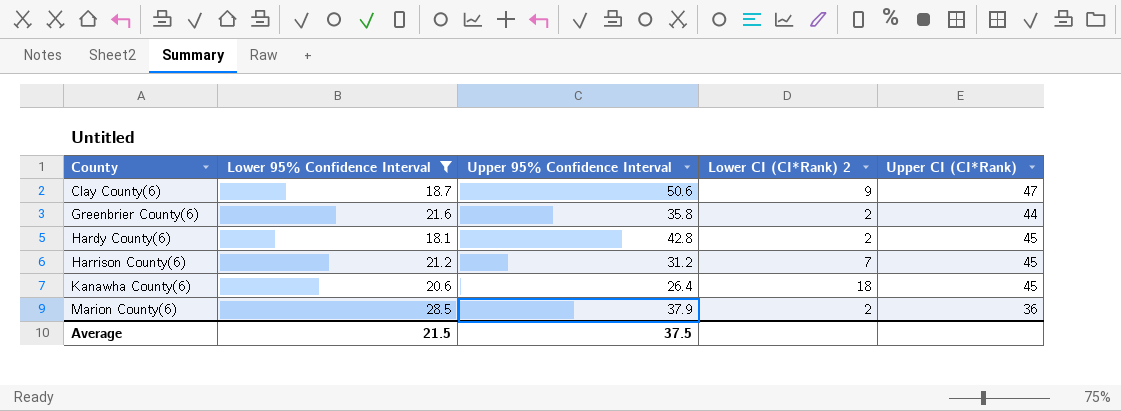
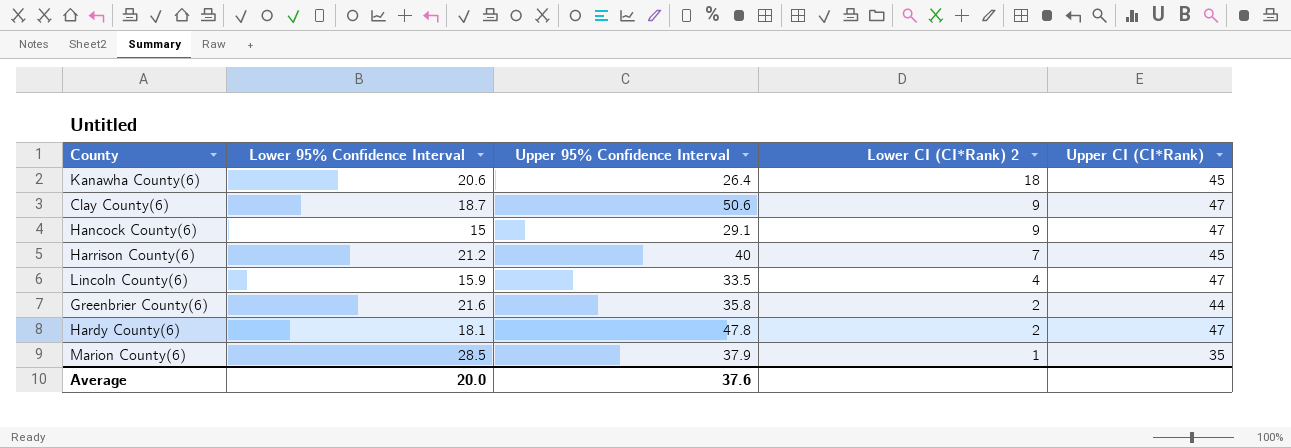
filter: Lower 95% Confidence Interval >= 18.1 -> none
row order: County ascending -> Lower CI (CI*Rank) 2 descending
Harrison County(6) | Upper 95% Confidence Interval: 31.2 -> 40
Hardy County(6) | Upper 95% Confidence Interval: 42.8 -> 47.8
Hardy County(6) | Upper CI (CI*Rank): 45 -> 47
Marion County(6) | Lower CI (CI*Rank) 2: 2 -> 1
Marion County(6) | Upper CI (CI*Rank): 36 -> 35
Average | Lower 95% Confidence Interval: 21.5 -> 20.0
Average | Upper 95% Confidence Interval: 37.5 -> 37.6

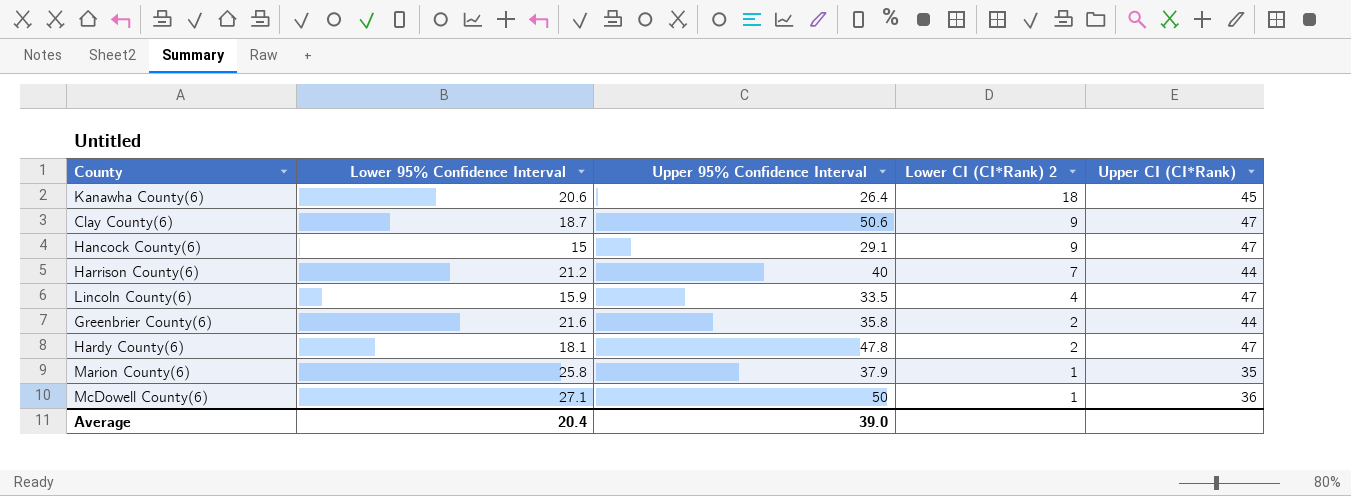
Harrison County(6) | Upper CI (CI*Rank): 45 -> 44
Marion County(6) | Lower 95% Confidence Interval: 28.5 -> 25.8
row McDowell County(6): none -> 27.1 | 50 | 1 | 36
Average | Lower 95% Confidence Interval: 20.0 -> 20.4
Average | Upper 95% Confidence Interval: 37.6 -> 39.0

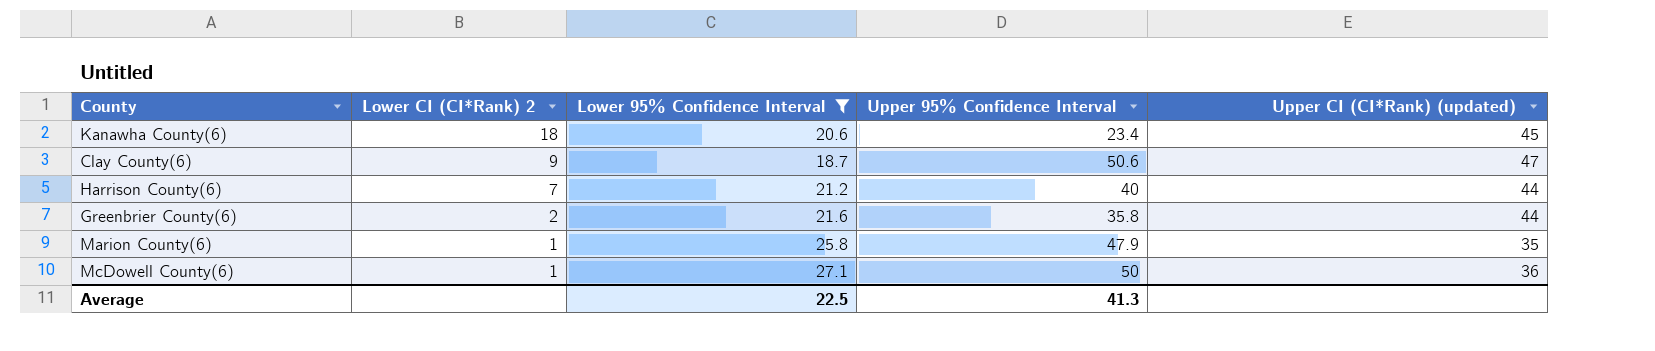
filter: none -> Lower 95% Confidence Interval >= 18.7
column Lower CI (CI*Rank) 2 | position: 4 -> 2
column name: Upper CI (CI*Rank) -> Upper CI (CI*Rank) (updated)
Kanawha County(6) | Upper 95% Confidence Interval: 26.4 -> 23.4
Marion County(6) | Upper 95% Confidence Interval: 37.9 -> 47.9
Average | Lower 95% Confidence Interval: 20.4 -> 22.5
Average | Upper 95% Confidence Interval: 39.0 -> 41.3

